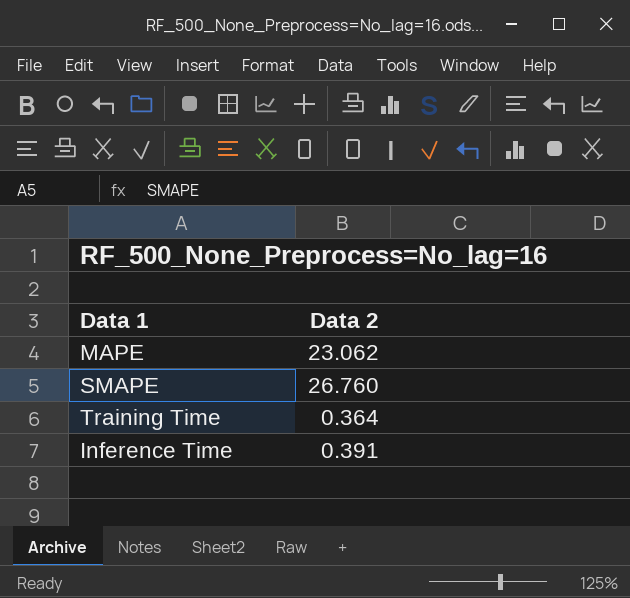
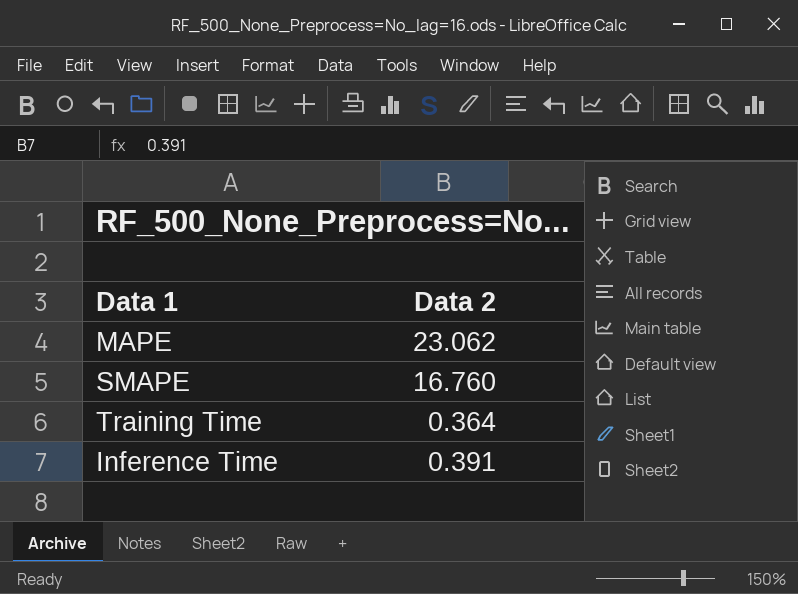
SMAPE | Data 2: 26.760 -> 16.760

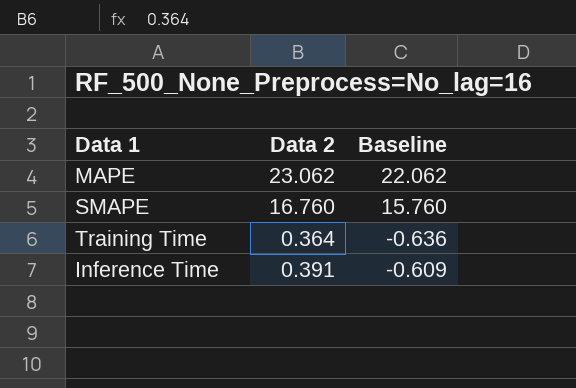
column Baseline | formula: none -> [Data 2] - 1

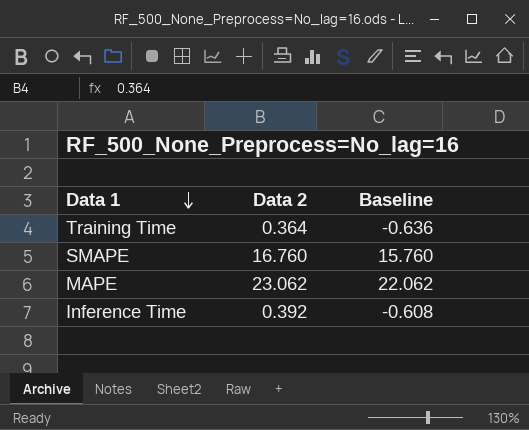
row order: none -> Data 1 descending
Inference Time | Data 2: 0.391 -> 0.392
Inference Time | Baseline: -0.609 -> -0.608

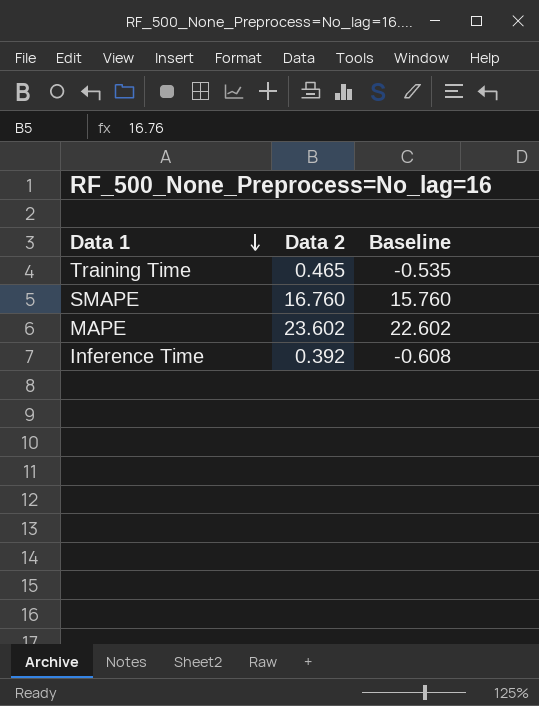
Training Time | Data 2: 0.364 -> 0.465
Training Time | Baseline: -0.636 -> -0.535
MAPE | Data 2: 23.062 -> 23.602
MAPE | Baseline: 22.062 -> 22.602

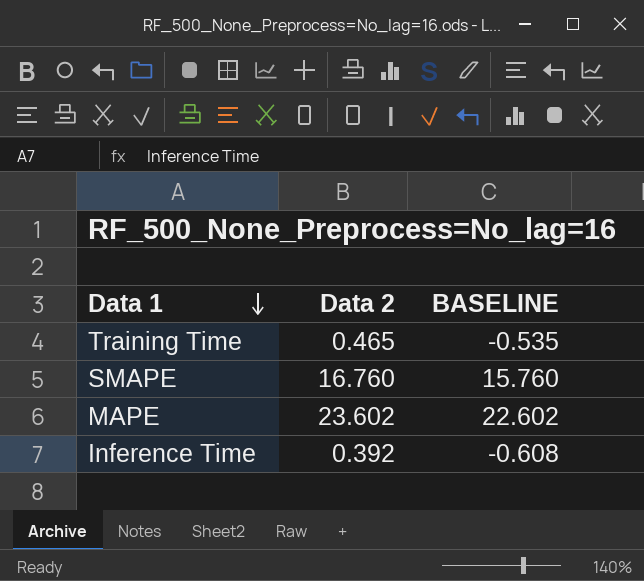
column name: Baseline -> BASELINE

